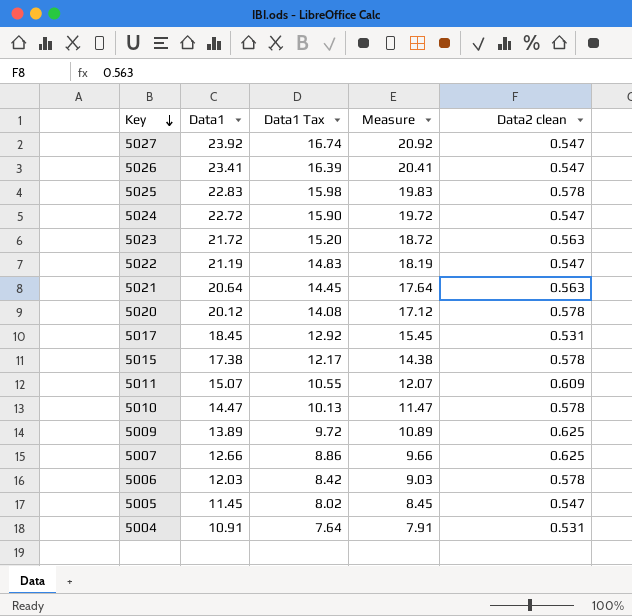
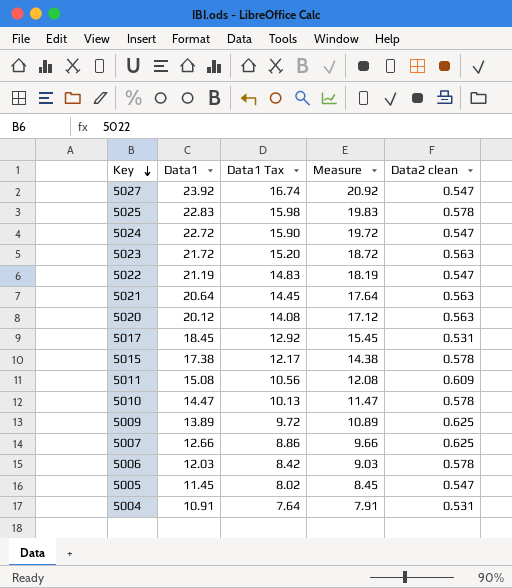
row 5026: 23.41 | 16.39 | 20.41 | 0.547 -> none
5020 | Data2 clean: 0.578 -> 0.563
5011 | Data1: 15.07 -> 15.08
5011 | Data1 Tax: 10.55 -> 10.56
5011 | Measure: 12.07 -> 12.08

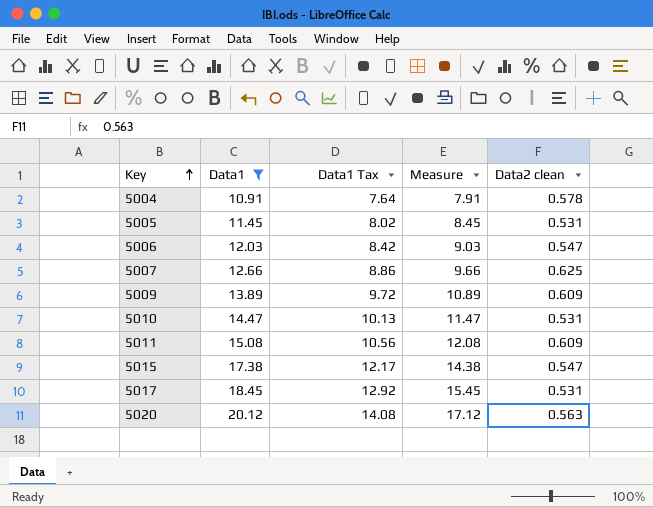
filter: none -> Data1 <= 20.12
row order: Key descending -> Key ascending
5004 | Data2 clean: 0.531 -> 0.578
5005 | Data2 clean: 0.547 -> 0.531
5006 | Data2 clean: 0.578 -> 0.547
5009 | Data2 clean: 0.625 -> 0.609
5010 | Data2 clean: 0.578 -> 0.531
5015 | Data2 clean: 0.578 -> 0.547

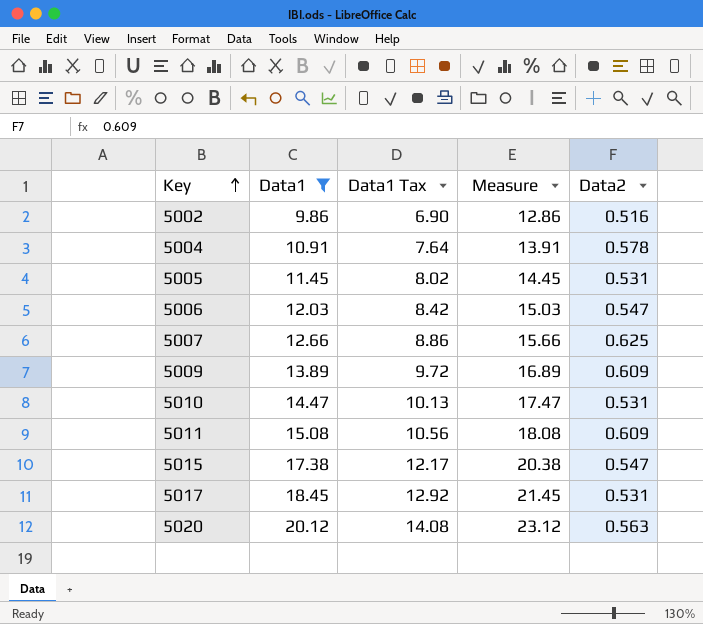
column Measure | formula: [Data1] - 3 -> [Data1] + 3
column name: Data2 clean -> Data2
row 5002: none -> 9.86 | 6.90 | 12.86 | 0.516

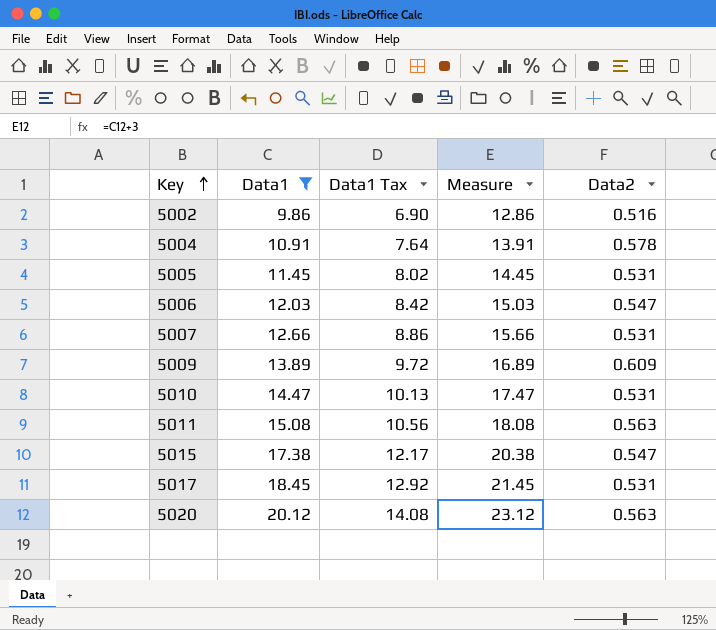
5007 | Data2: 0.625 -> 0.531
5011 | Data2: 0.609 -> 0.563

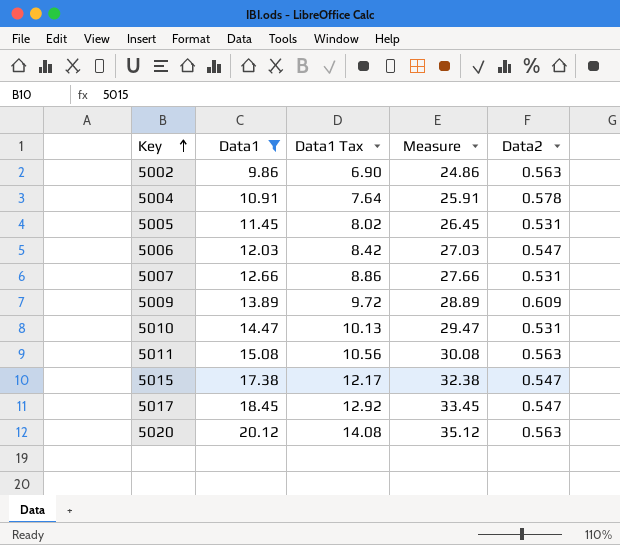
column Measure | formula: [Data1] + 3 -> [Data1] + 15
5002 | Data2: 0.516 -> 0.563
5017 | Data2: 0.531 -> 0.547

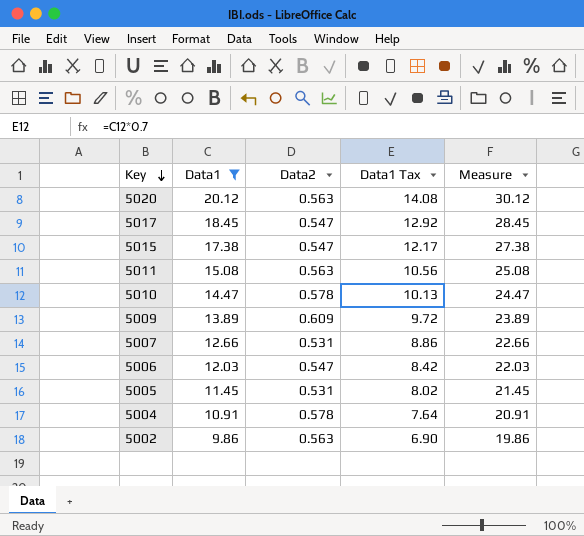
row order: Key ascending -> Key descending
column Data2 | position: 5 -> 3
column Measure | formula: [Data1] + 15 -> [Data1] + 10
5010 | Data2: 0.531 -> 0.578

